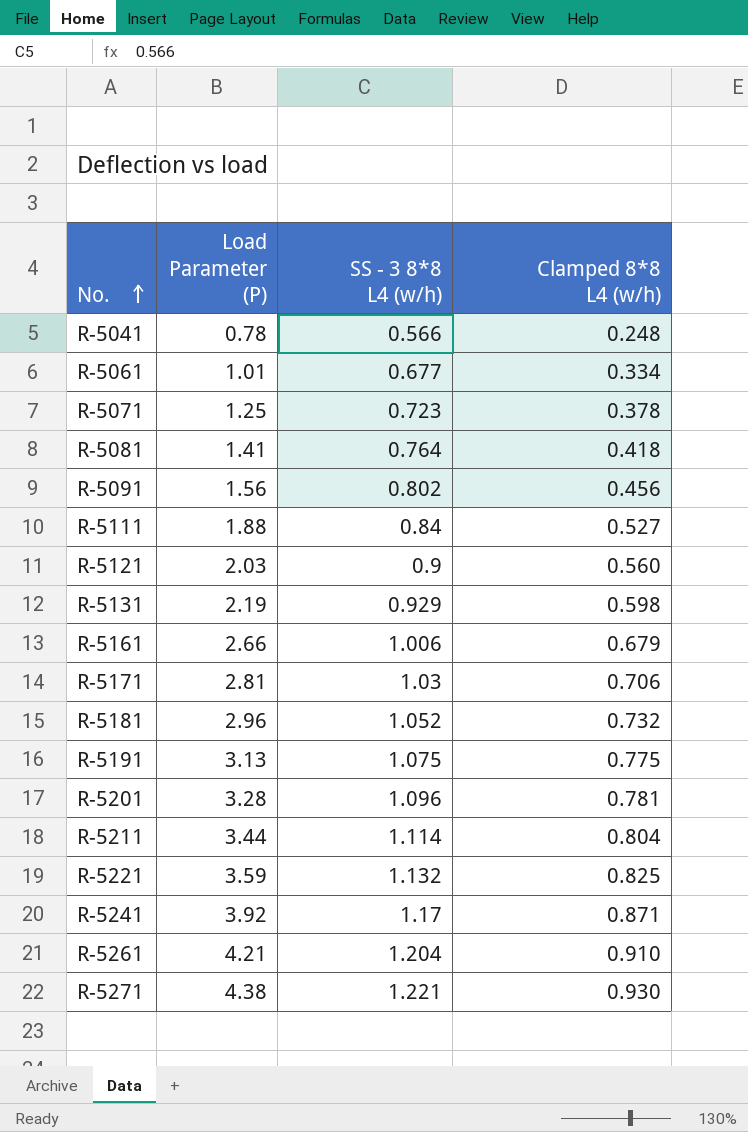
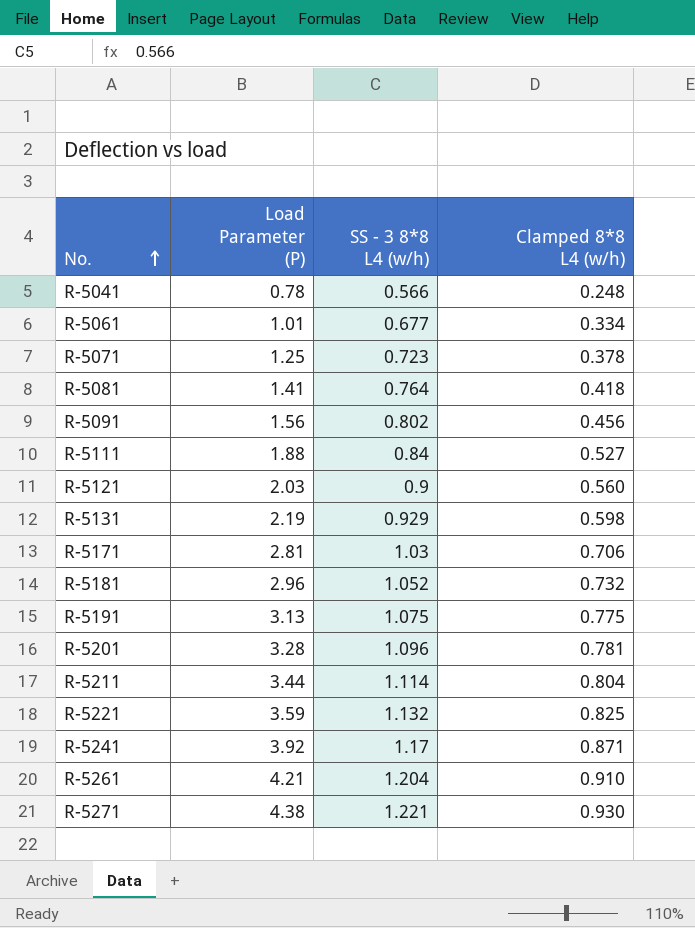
row R-5161: 2.66 | 1.006 | 0.679 -> none

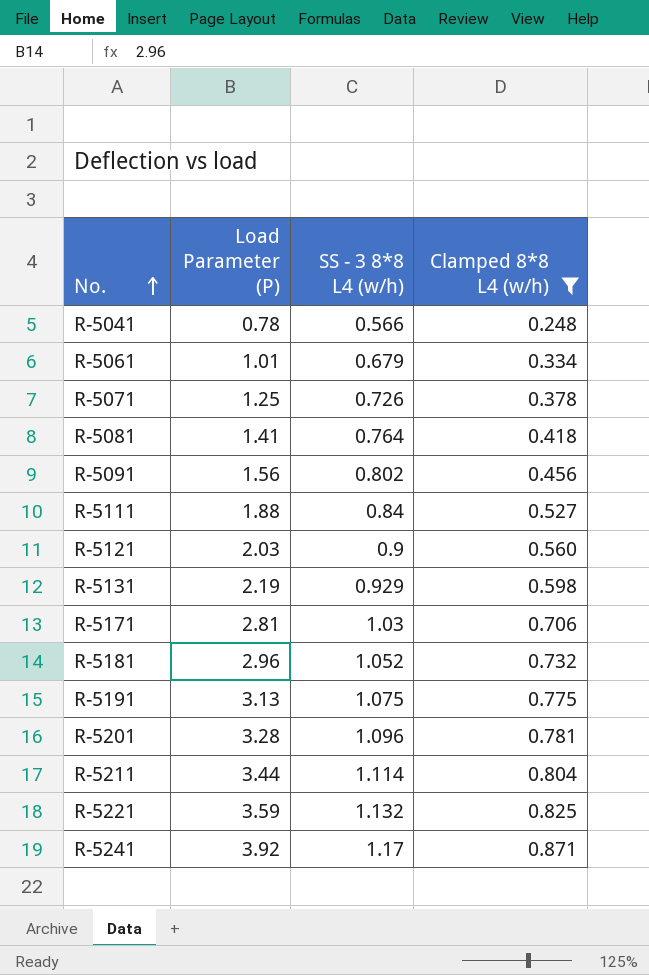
filter: none -> Clamped 8*8 L4 (w/h) <= 0.871
R-5061 | SS - 3 8*8 L4 (w/h): 0.677 -> 0.679
R-5071 | SS - 3 8*8 L4 (w/h): 0.723 -> 0.726

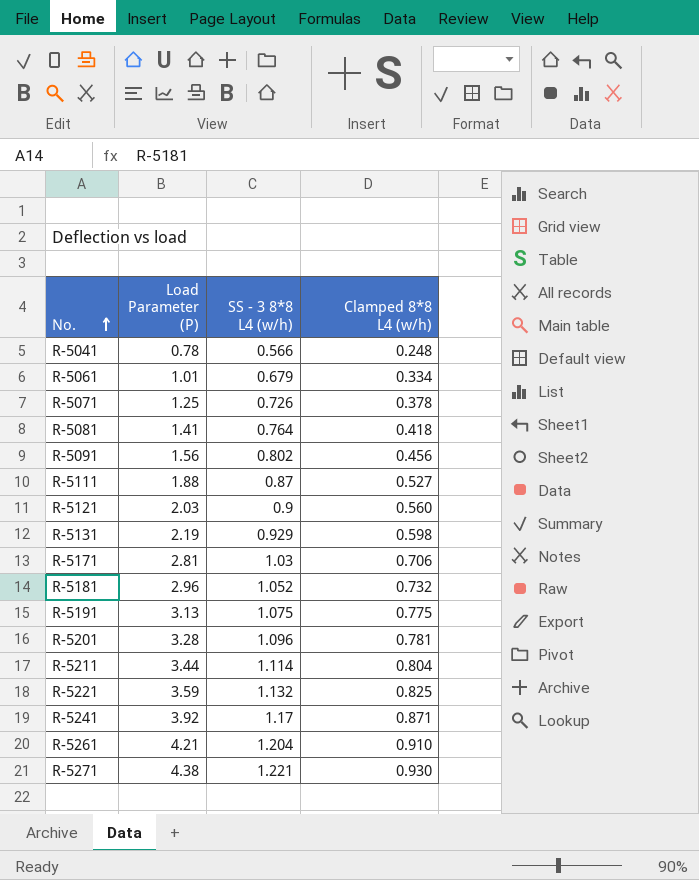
filter: Clamped 8*8 L4 (w/h) <= 0.871 -> none
R-5111 | SS - 3 8*8 L4 (w/h): 0.84 -> 0.87

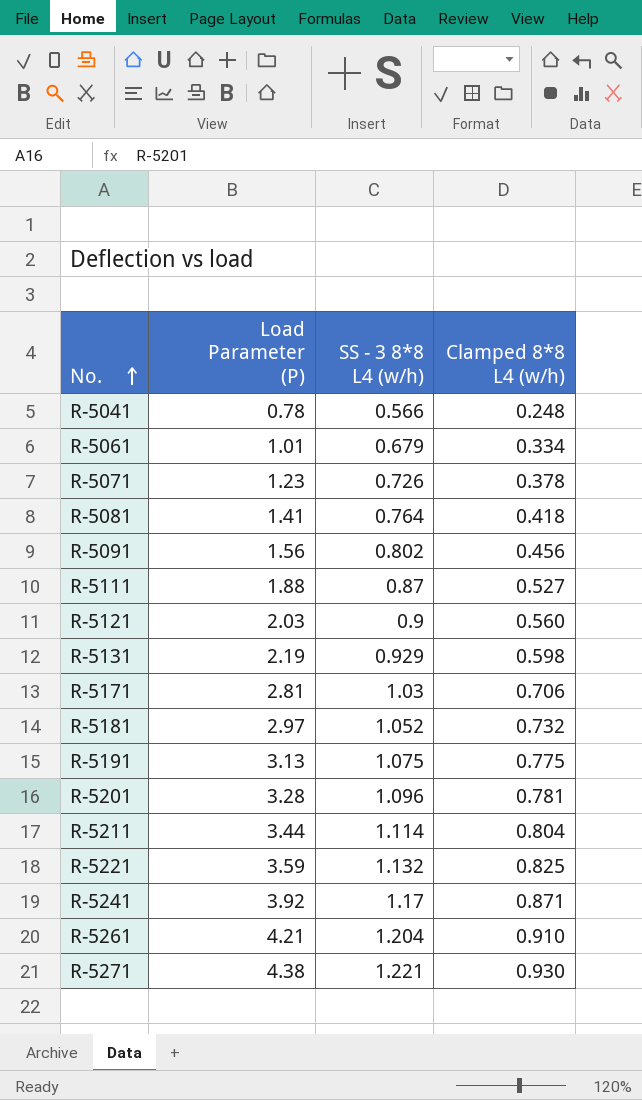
R-5071 | Load Parameter (P): 1.25 -> 1.23
R-5181 | Load Parameter (P): 2.96 -> 2.97

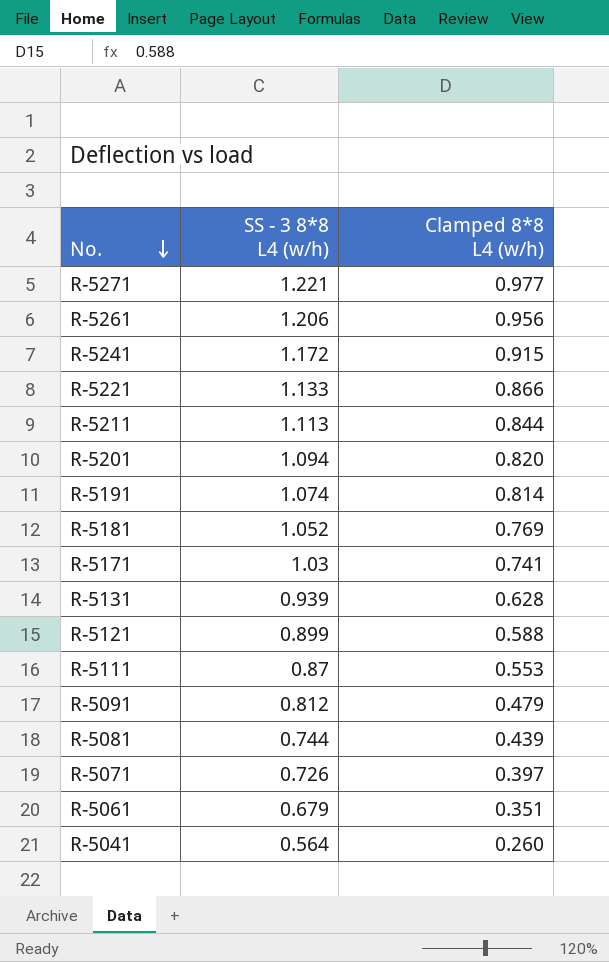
row order: No. ascending -> No. descending
column Load Parameter (P) | position: 2 -> none
R-5271 | Clamped 8*8 L4 (w/h): 0.930 -> 0.977
R-5261 | SS - 3 8*8 L4 (w/h): 1.204 -> 1.206
R-5261 | Clamped 8*8 L4 (w/h): 0.910 -> 0.956
R-5241 | SS - 3 8*8 L4 (w/h): 1.17 -> 1.172
R-5241 | Clamped 8*8 L4 (w/h): 0.871 -> 0.915
R-5221 | SS - 3 8*8 L4 (w/h): 1.132 -> 1.133
R-5221 | Clamped 8*8 L4 (w/h): 0.825 -> 0.866
R-5211 | SS - 3 8*8 L4 (w/h): 1.114 -> 1.113
R-5211 | Clamped 8*8 L4 (w/h): 0.804 -> 0.844
R-5201 | SS - 3 8*8 L4 (w/h): 1.096 -> 1.094
R-5201 | Clamped 8*8 L4 (w/h): 0.781 -> 0.820
R-5191 | SS - 3 8*8 L4 (w/h): 1.075 -> 1.074
R-5191 | Clamped 8*8 L4 (w/h): 0.775 -> 0.814
R-5181 | Clamped 8*8 L4 (w/h): 0.732 -> 0.769
R-5171 | Clamped 8*8 L4 (w/h): 0.706 -> 0.741
R-5131 | SS - 3 8*8 L4 (w/h): 0.929 -> 0.939
R-5131 | Clamped 8*8 L4 (w/h): 0.598 -> 0.628
R-5121 | SS - 3 8*8 L4 (w/h): 0.9 -> 0.899
R-5121 | Clamped 8*8 L4 (w/h): 0.560 -> 0.588
R-5111 | Clamped 8*8 L4 (w/h): 0.527 -> 0.553
R-5091 | SS - 3 8*8 L4 (w/h): 0.802 -> 0.812
R-5091 | Clamped 8*8 L4 (w/h): 0.456 -> 0.479
R-5081 | SS - 3 8*8 L4 (w/h): 0.764 -> 0.744
R-5081 | Clamped 8*8 L4 (w/h): 0.418 -> 0.439
R-5071 | Clamped 8*8 L4 (w/h): 0.378 -> 0.397
R-5061 | Clamped 8*8 L4 (w/h): 0.334 -> 0.351
R-5041 | SS - 3 8*8 L4 (w/h): 0.566 -> 0.564
R-5041 | Clamped 8*8 L4 (w/h): 0.248 -> 0.260

